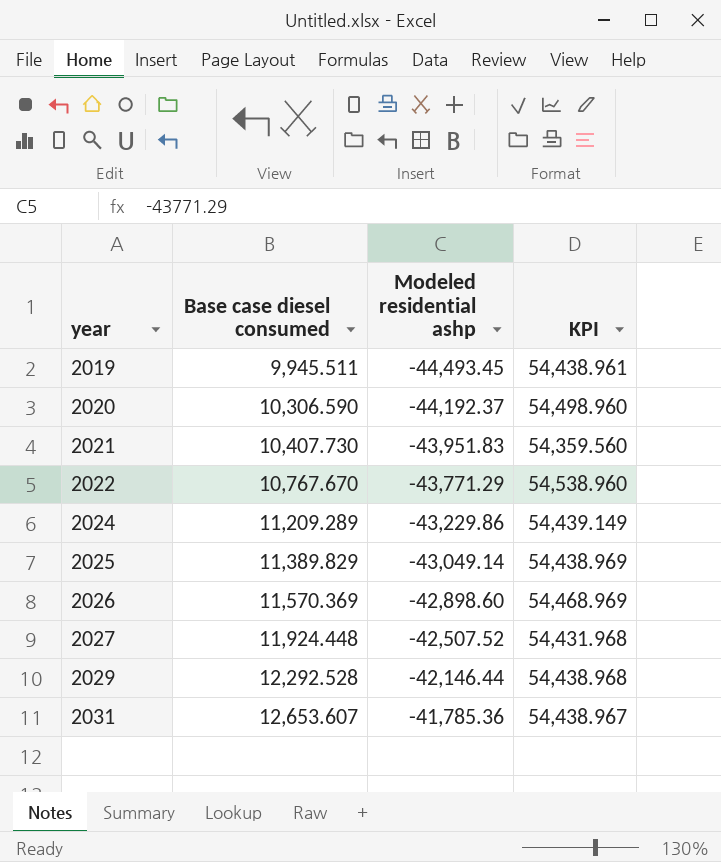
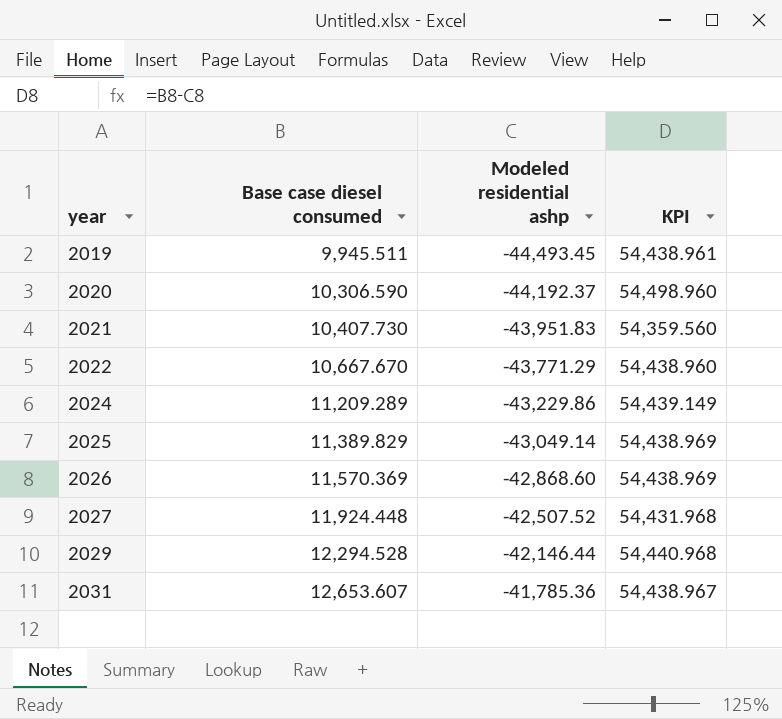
2022 | Base case diesel consumed: 10,767.670 -> 10,667.670
2022 | KPI: 54,538.960 -> 54,438.960
2026 | Modeled residential ashp: -42,898.60 -> -42,868.60
2026 | KPI: 54,468.969 -> 54,438.969
2029 | Base case diesel consumed: 12,292.528 -> 12,294.528
2029 | KPI: 54,438.968 -> 54,440.968

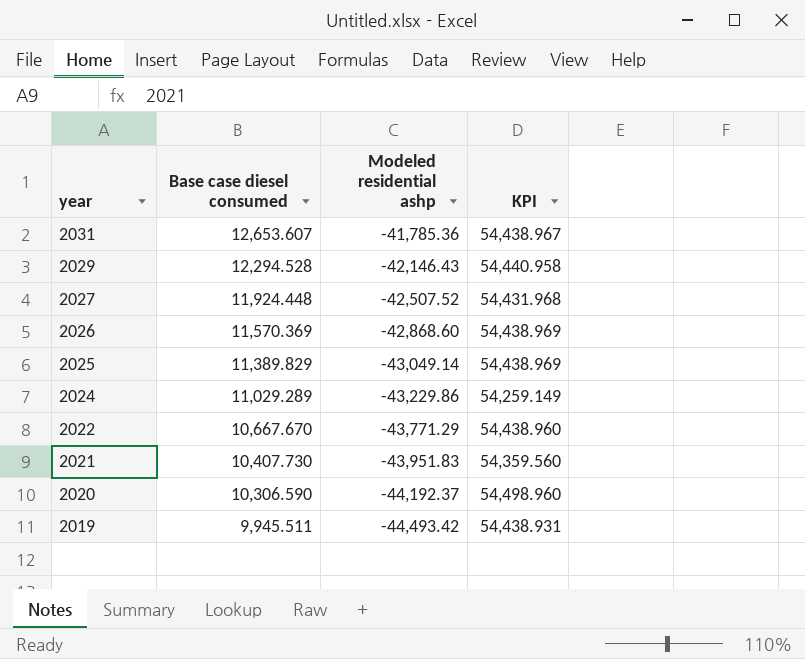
row order: year ascending -> year descending
2029 | Modeled residential ashp: -42,146.44 -> -42,146.43
2029 | KPI: 54,440.968 -> 54,440.958
2024 | Base case diesel consumed: 11,209.289 -> 11,029.289
2024 | KPI: 54,439.149 -> 54,259.149
2019 | Modeled residential ashp: -44,493.45 -> -44,493.42
2019 | KPI: 54,438.961 -> 54,438.931

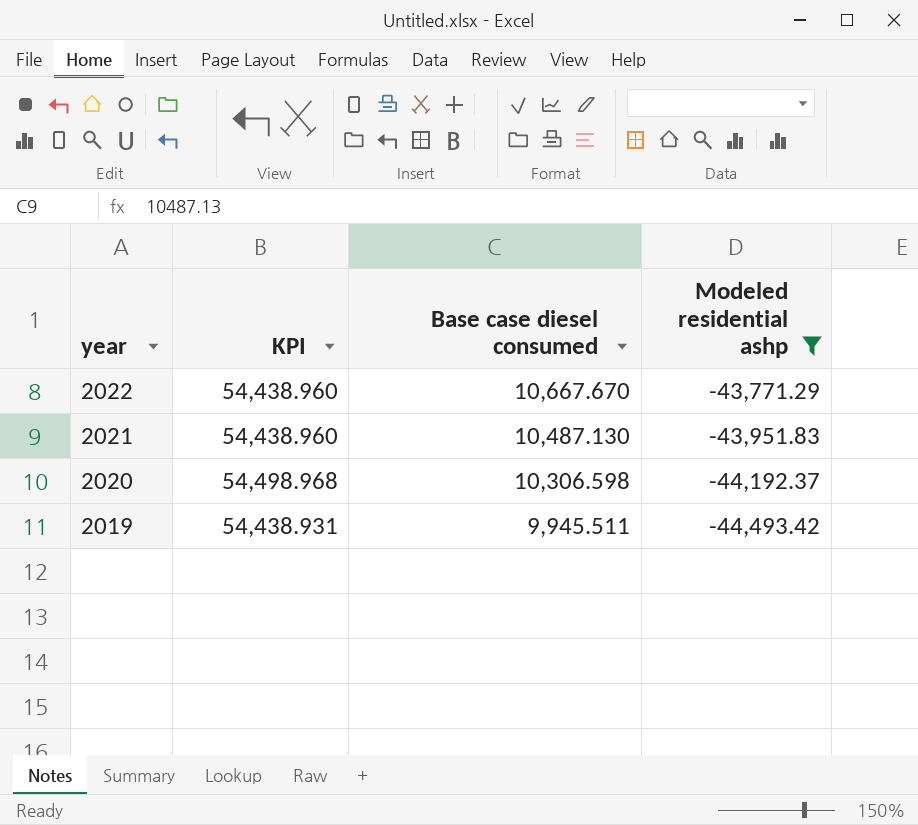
filter: none -> Modeled residential ashp <= -43,771.29
column KPI | position: 4 -> 2
2021 | KPI: 54,359.560 -> 54,438.960
2021 | Base case diesel consumed: 10,407.730 -> 10,487.130
2020 | KPI: 54,498.960 -> 54,498.968
2020 | Base case diesel consumed: 10,306.590 -> 10,306.598

